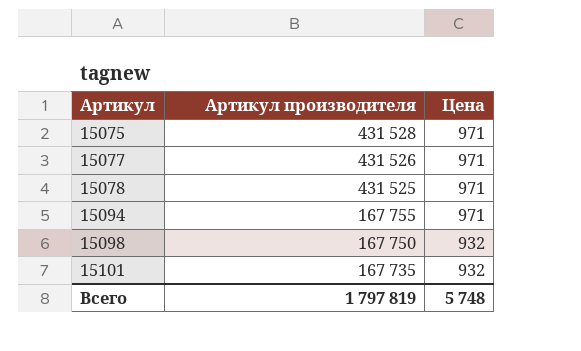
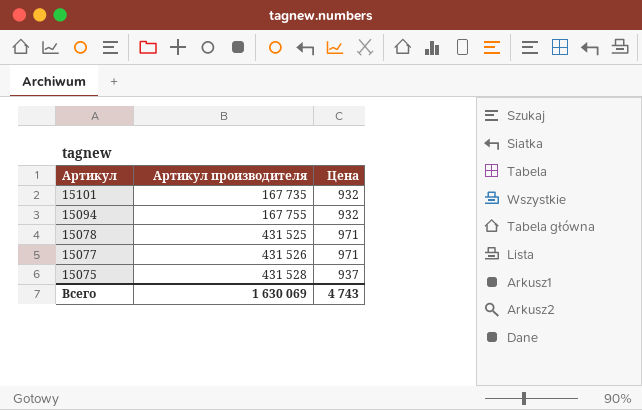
row order: Артикул ascending -> Артикул descending
row 15098: 167 750 | 932 -> none
15094 | Цена: 971 -> 932
15075 | Цена: 971 -> 937
Всего | Артикул производителя: 1 797 819 -> 1 630 069
Всего | Цена: 5 748 -> 4 743

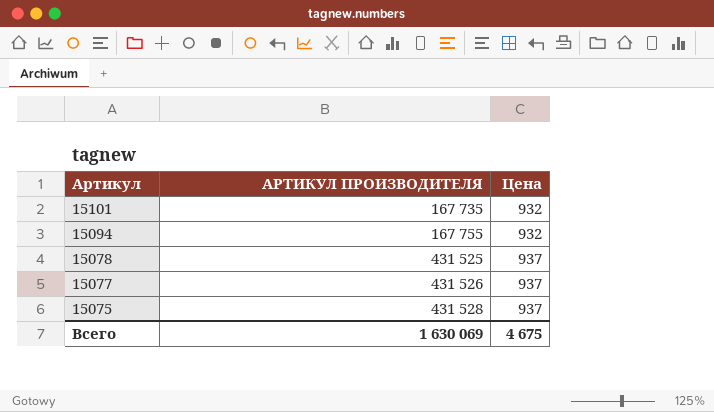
column name: Артикул производителя -> АРТИКУЛ ПРОИЗВОДИТЕЛЯ
15078 | Цена: 971 -> 937
15077 | Цена: 971 -> 937
Всего | Цена: 4 743 -> 4 675

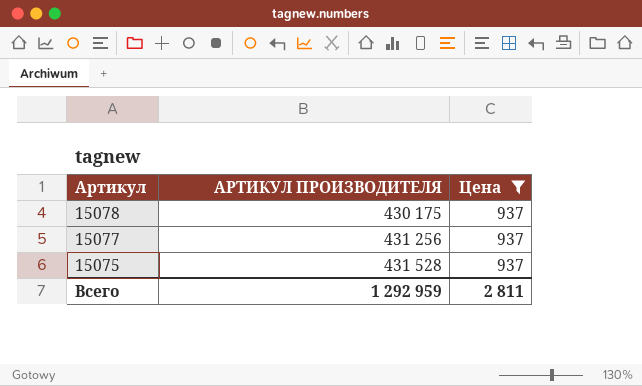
filter: none -> Цена = 937
15078 | АРТИКУЛ ПРОИЗВОДИТЕЛЯ: 431 525 -> 430 175
15077 | АРТИКУЛ ПРОИЗВОДИТЕЛЯ: 431 526 -> 431 256
Всего | АРТИКУЛ ПРОИЗВОДИТЕЛЯ: 1 630 069 -> 1 292 959
Всего | Цена: 4 675 -> 2 811

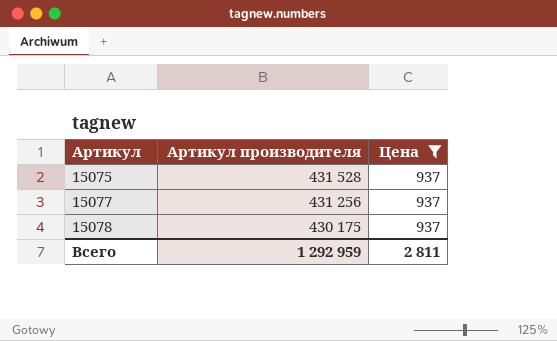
row order: Артикул descending -> Артикул ascending
column name: АРТИКУЛ ПРОИЗВОДИТЕЛЯ -> Артикул производителя

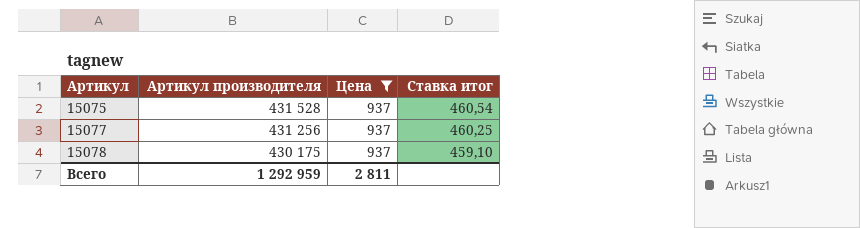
column Ставка итог | formula: none -> [Артикул производителя] / [Цена]

